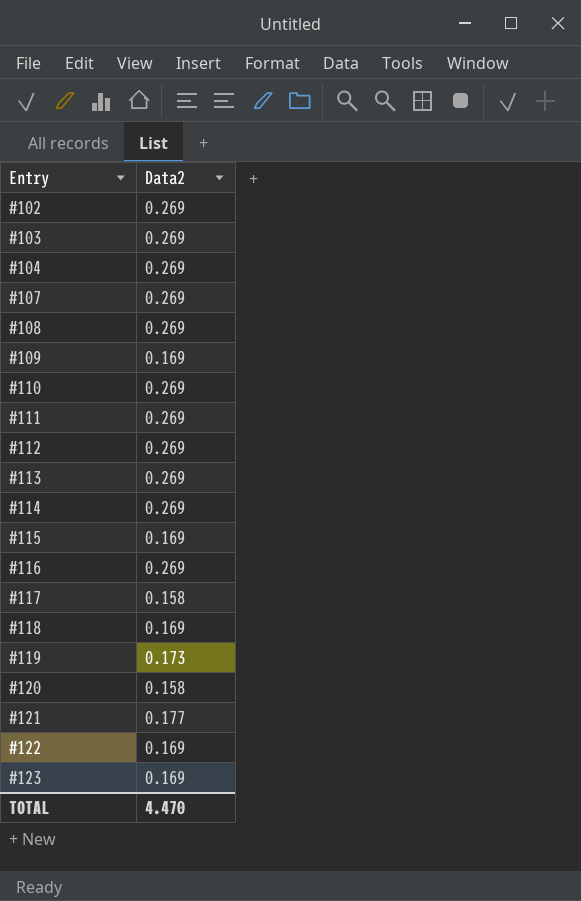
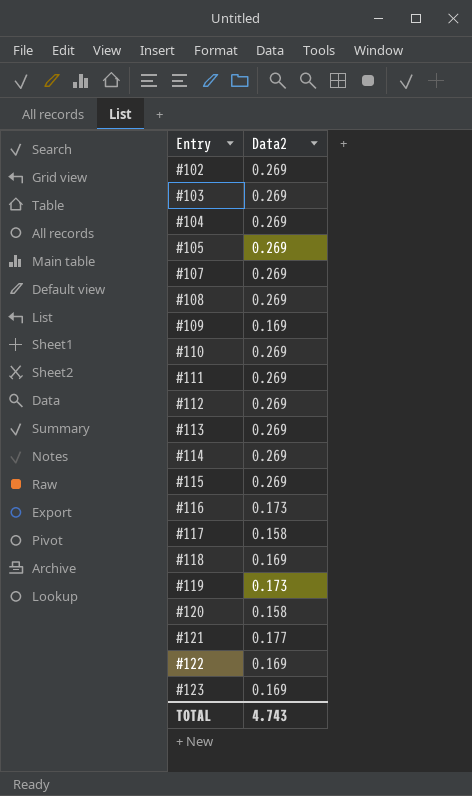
row #105: none -> 0.269
#115 | Data2: 0.169 -> 0.269
#116 | Data2: 0.269 -> 0.173
TOTAL | Data2: 4.470 -> 4.743

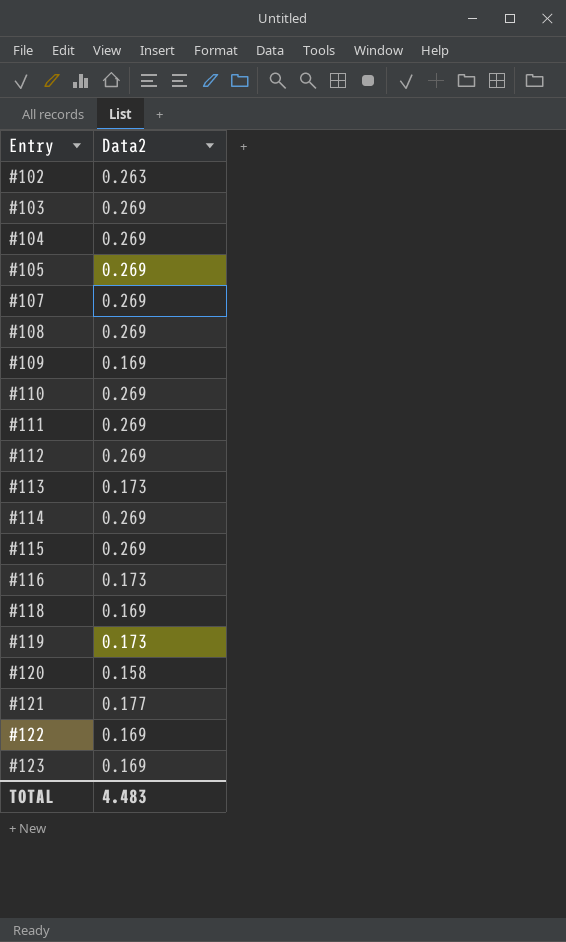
row #117: 0.158 -> none
#102 | Data2: 0.269 -> 0.263
#113 | Data2: 0.269 -> 0.173
TOTAL | Data2: 4.743 -> 4.483

